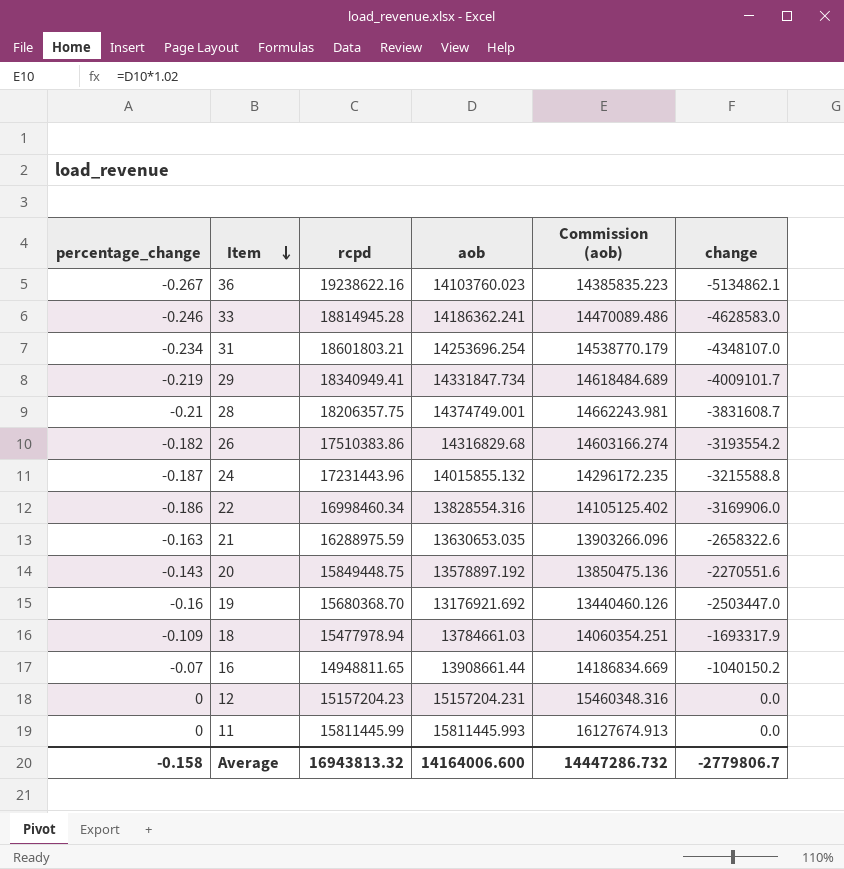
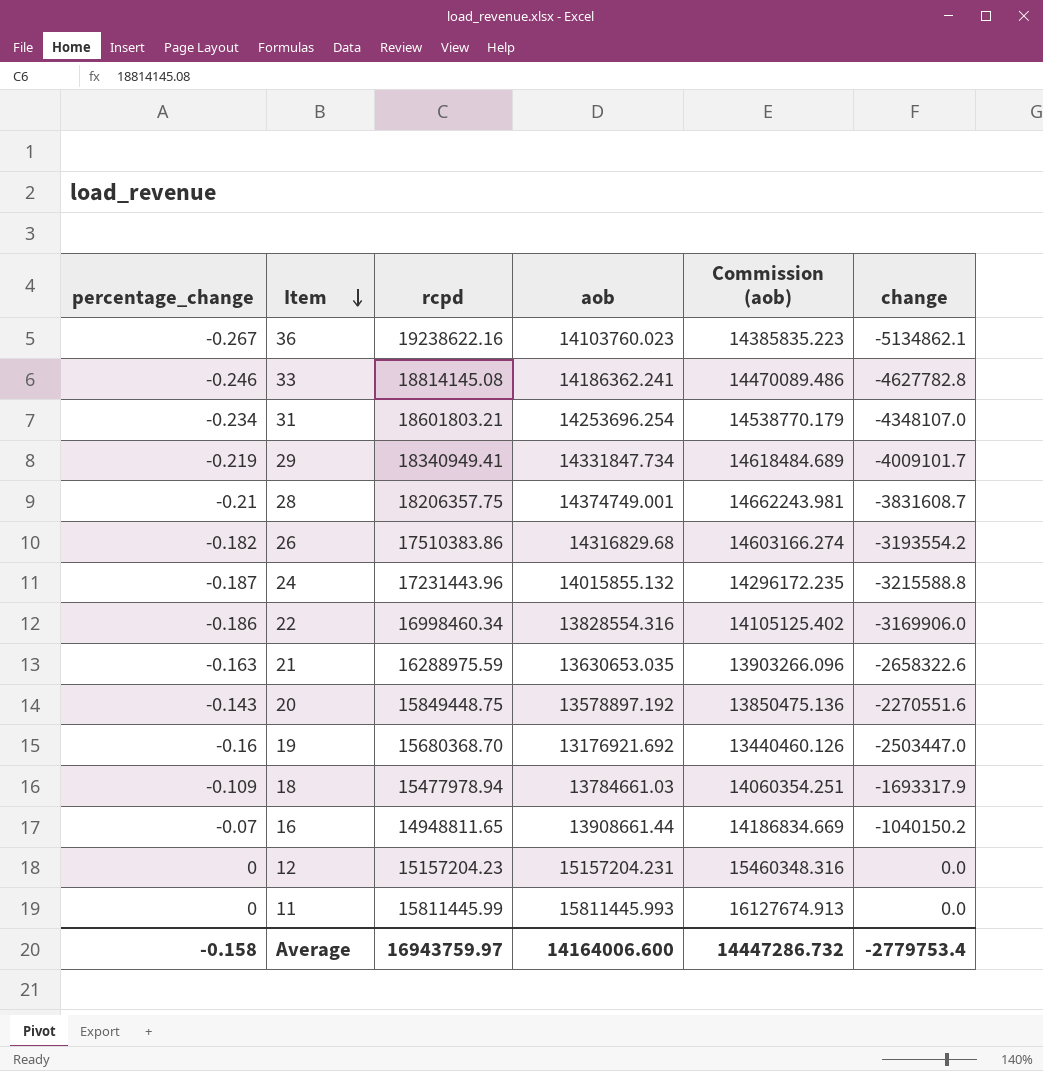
33 | rcpd: 18814945.28 -> 18814145.08
33 | change: -4628583.0 -> -4627782.8
Average | rcpd: 16943813.32 -> 16943759.97
Average | change: -2779806.7 -> -2779753.4

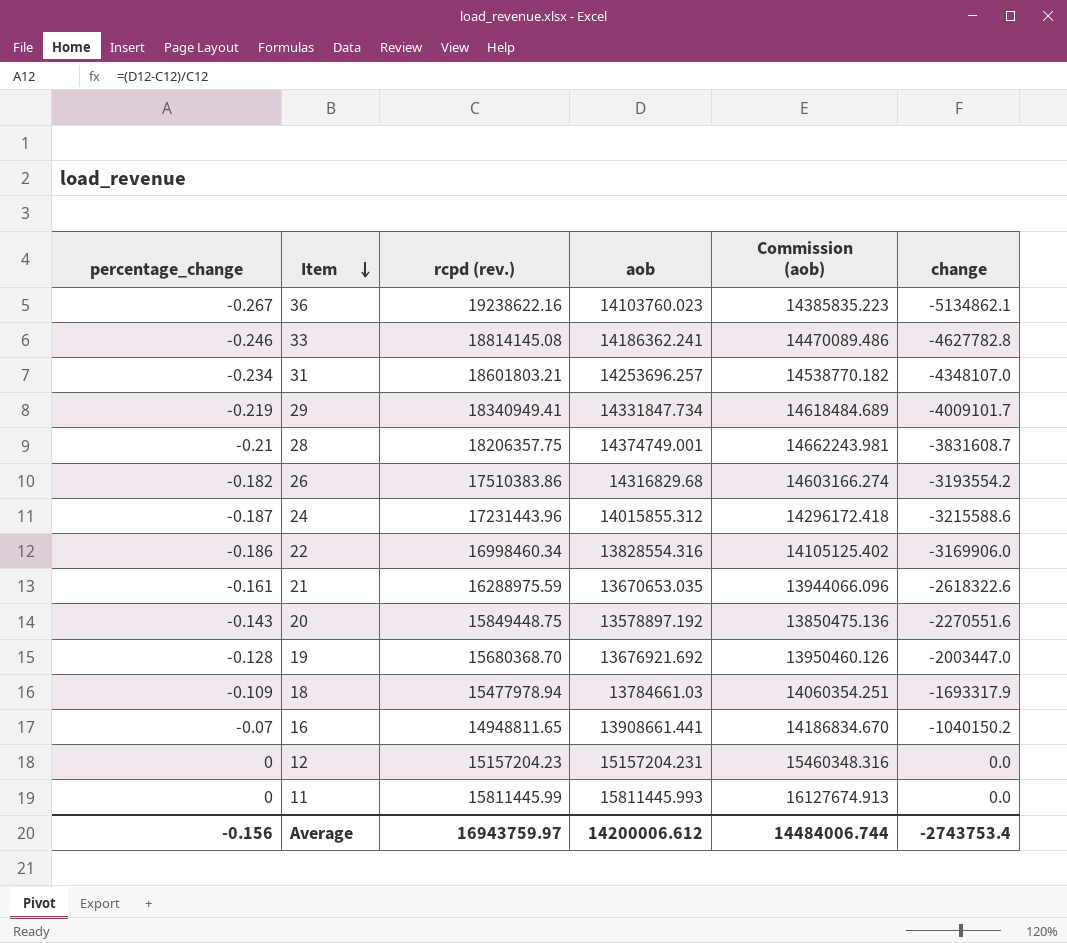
column name: rcpd -> rcpd (rev.)
31 | aob: 14253696.254 -> 14253696.257
31 | Commission (aob): 14538770.179 -> 14538770.182
24 | aob: 14015855.132 -> 14015855.312
24 | Commission (aob): 14296172.235 -> 14296172.418
24 | change: -3215588.8 -> -3215588.6
21 | percentage_change: -0.163 -> -0.161
21 | aob: 13630653.035 -> 13670653.035
21 | Commission (aob): 13903266.096 -> 13944066.096
21 | change: -2658322.6 -> -2618322.6
19 | percentage_change: -0.16 -> -0.128
19 | aob: 13176921.692 -> 13676921.692
19 | Commission (aob): 13440460.126 -> 13950460.126
19 | change: -2503447.0 -> -2003447.0
16 | aob: 13908661.44 -> 13908661.441
16 | Commission (aob): 14186834.669 -> 14186834.670
Average | percentage_change: -0.158 -> -0.156
Average | aob: 14164006.600 -> 14200006.612
Average | Commission (aob): 14447286.732 -> 14484006.744
Average | change: -2779753.4 -> -2743753.4

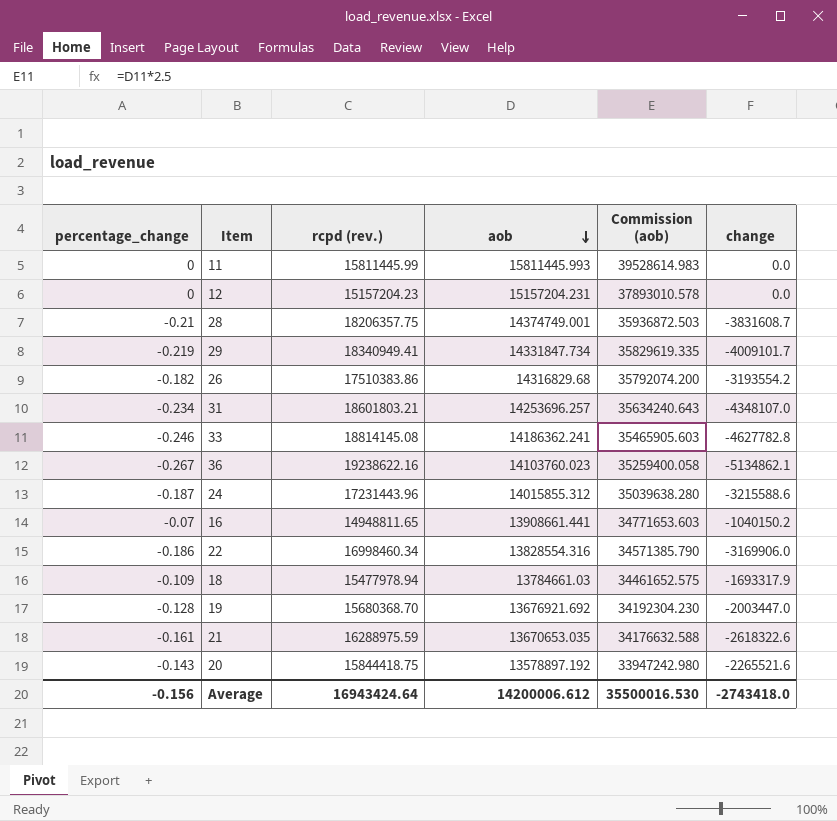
row order: Item descending -> aob descending
column Commission (aob) | formula: [aob] * 1.02 -> [aob] * 2.5
20 | rcpd (rev.): 15849448.75 -> 15844418.75
20 | change: -2270551.6 -> -2265521.6
Average | rcpd (rev.): 16943759.97 -> 16943424.64
Average | Commission (aob): 14484006.744 -> 35500016.530
Average | change: -2743753.4 -> -2743418.0

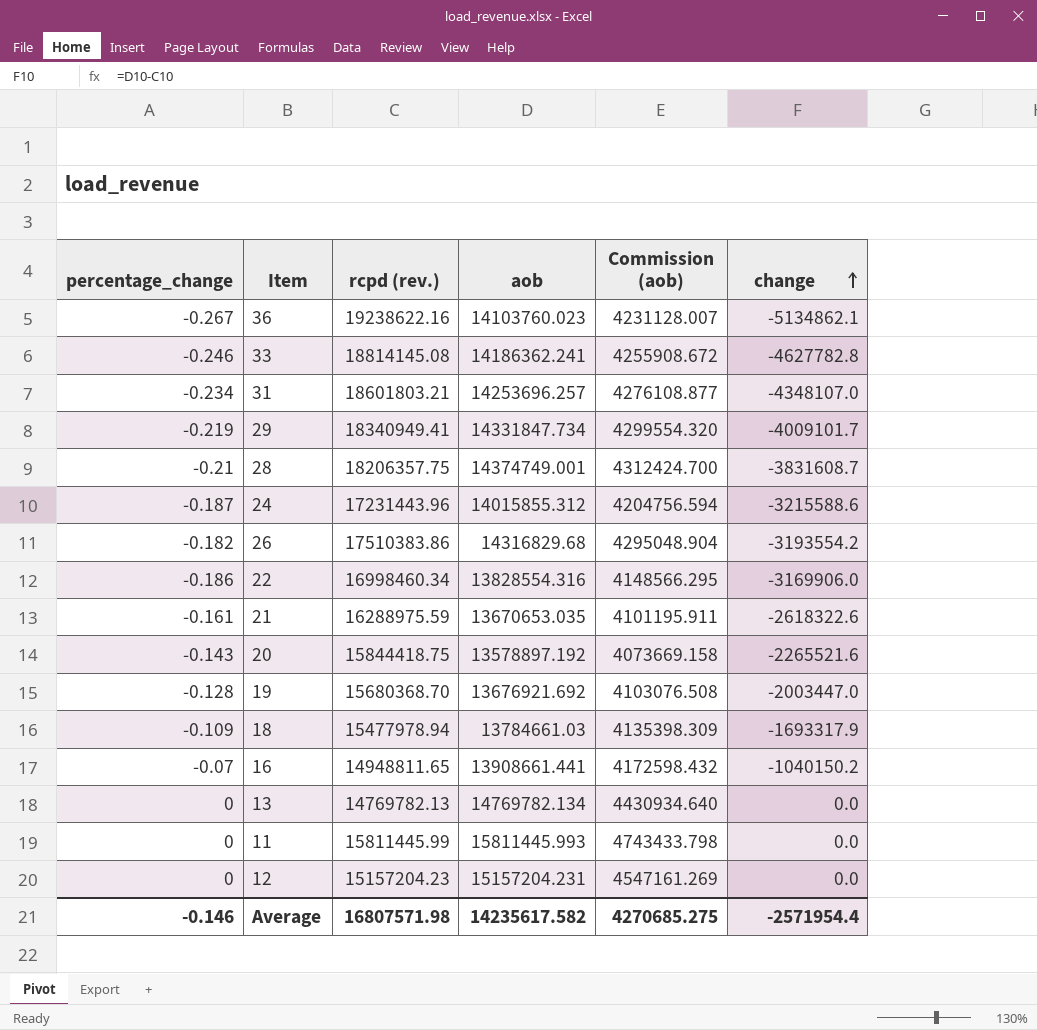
row order: aob descending -> change ascending
column Commission (aob) | formula: [aob] * 2.5 -> [aob] * 0.3
row 13: none -> 0 | 14769782.13 | 14769782.134 | 4430934.640 | 0.0
Average | percentage_change: -0.156 -> -0.146
Average | rcpd (rev.): 16943424.64 -> 16807571.98
Average | aob: 14200006.612 -> 14235617.582
Average | Commission (aob): 35500016.530 -> 4270685.275
Average | change: -2743418.0 -> -2571954.4

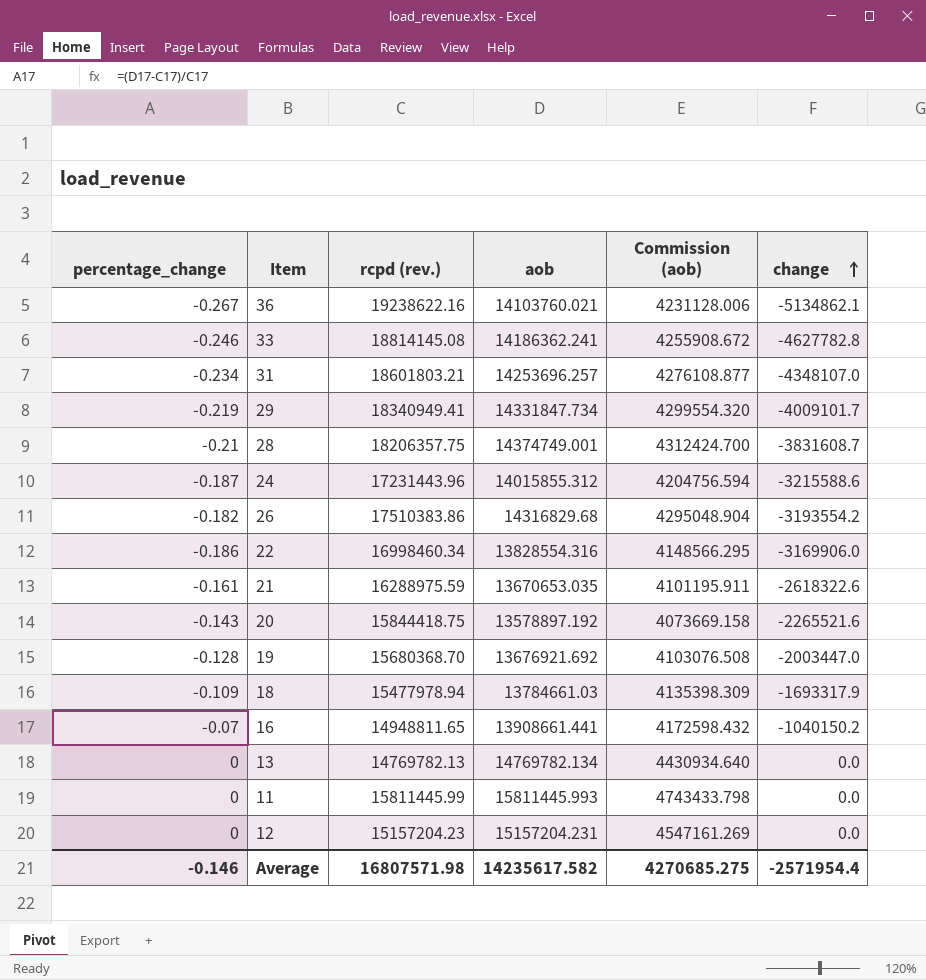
36 | aob: 14103760.023 -> 14103760.021
36 | Commission (aob): 4231128.007 -> 4231128.006

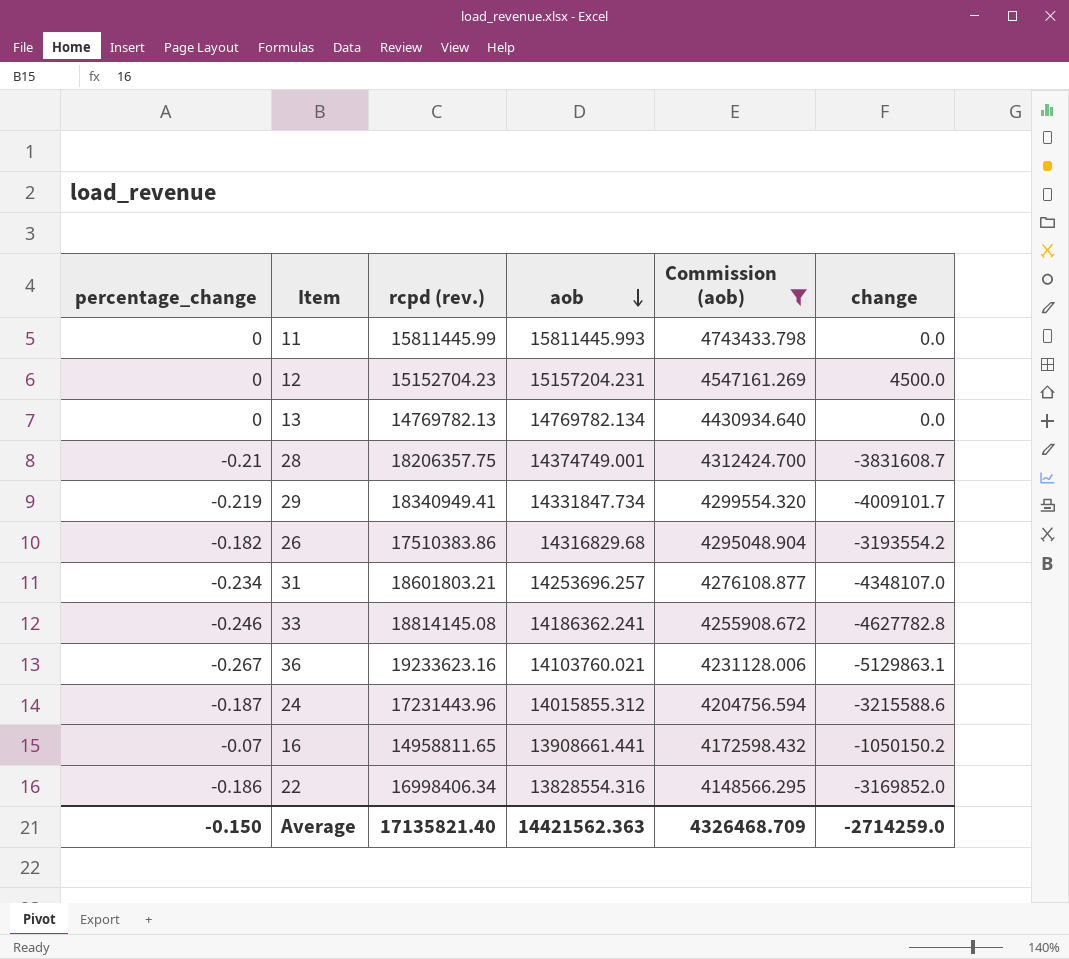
filter: none -> Commission (aob) >= 4148566.295
row order: change ascending -> aob descending
12 | rcpd (rev.): 15157204.23 -> 15152704.23
12 | change: 0.0 -> 4500.0
36 | rcpd (rev.): 19238622.16 -> 19233623.16
36 | change: -5134862.1 -> -5129863.1
16 | rcpd (rev.): 14948811.65 -> 14958811.65
16 | change: -1040150.2 -> -1050150.2
22 | rcpd (rev.): 16998460.34 -> 16998406.34
22 | change: -3169906.0 -> -3169852.0
Average | percentage_change: -0.146 -> -0.150
Average | rcpd (rev.): 16807571.98 -> 17135821.40
Average | aob: 14235617.582 -> 14421562.363
Average | Commission (aob): 4270685.275 -> 4326468.709
Average | change: -2571954.4 -> -2714259.0

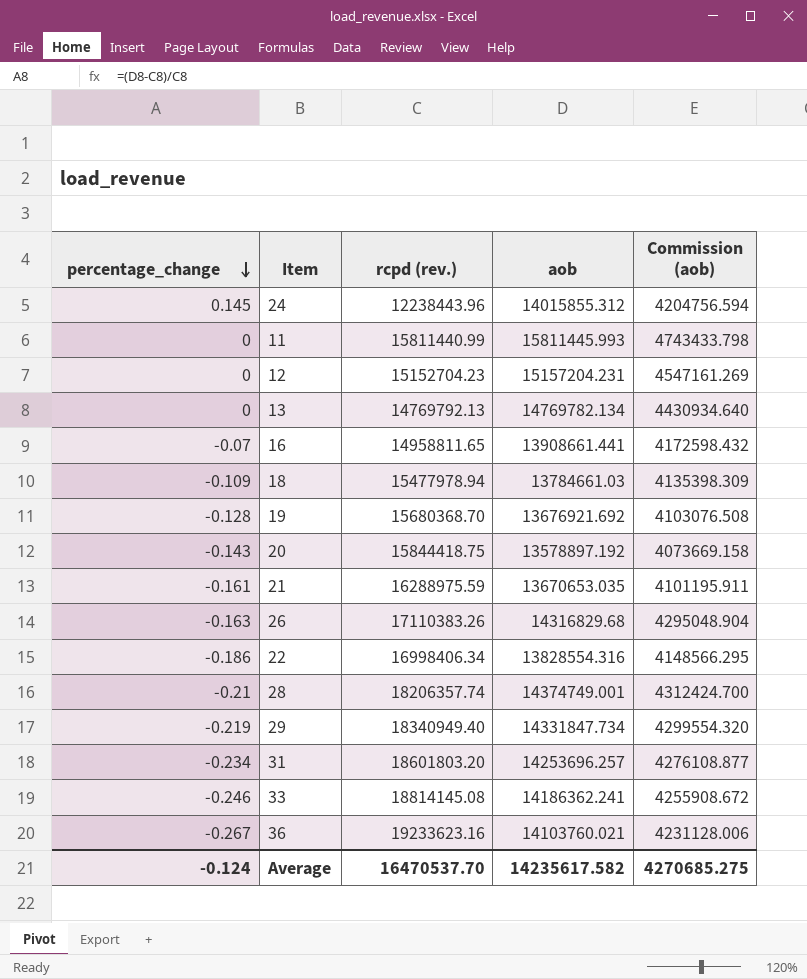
filter: Commission (aob) >= 4148566.295 -> none
row order: aob descending -> percentage_change descending
column change | formula: [aob] - [rcpd (rev.)] -> none
24 | percentage_change: -0.187 -> 0.145
24 | rcpd (rev.): 17231443.96 -> 12238443.96
11 | rcpd (rev.): 15811445.99 -> 15811440.99
13 | rcpd (rev.): 14769782.13 -> 14769792.13
26 | percentage_change: -0.182 -> -0.163
26 | rcpd (rev.): 17510383.86 -> 17110383.26
28 | rcpd (rev.): 18206357.75 -> 18206357.74
29 | rcpd (rev.): 18340949.41 -> 18340949.40
31 | rcpd (rev.): 18601803.21 -> 18601803.20
Average | percentage_change: -0.150 -> -0.124
Average | rcpd (rev.): 17135821.40 -> 16470537.70
Average | aob: 14421562.363 -> 14235617.582
Average | Commission (aob): 4326468.709 -> 4270685.275

